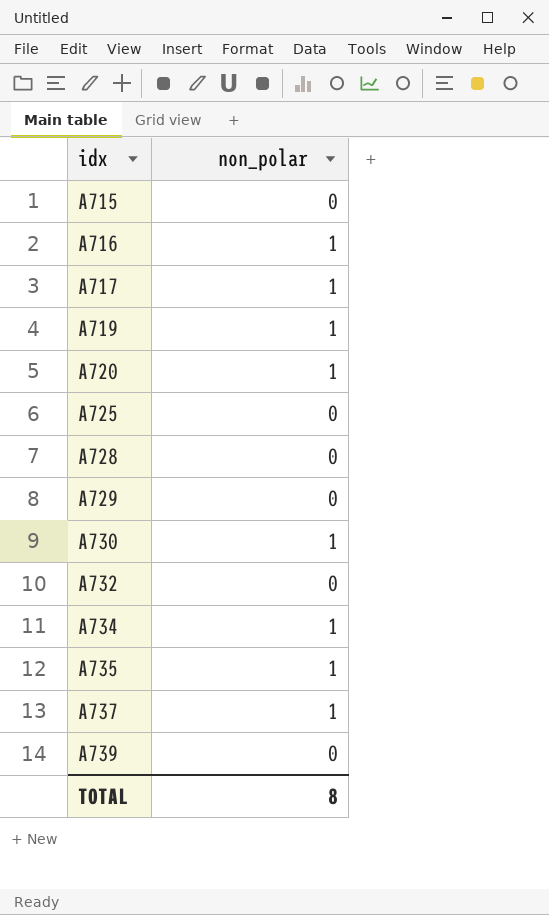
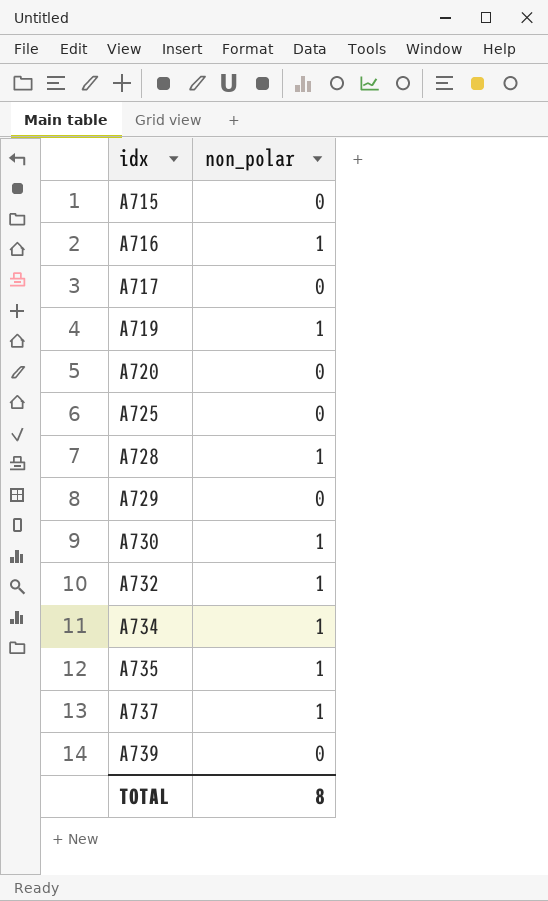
A717 | non_polar: 1 -> 0
A720 | non_polar: 1 -> 0
A728 | non_polar: 0 -> 1
A732 | non_polar: 0 -> 1

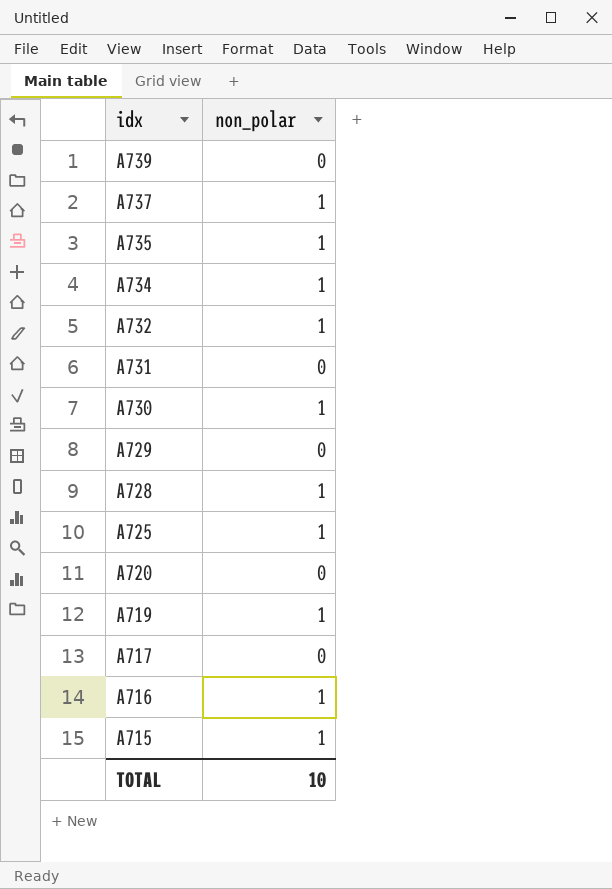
row order: idx ascending -> idx descending
row A731: none -> 0
A725 | non_polar: 0 -> 1
A715 | non_polar: 0 -> 1
TOTAL | non_polar: 8 -> 10

